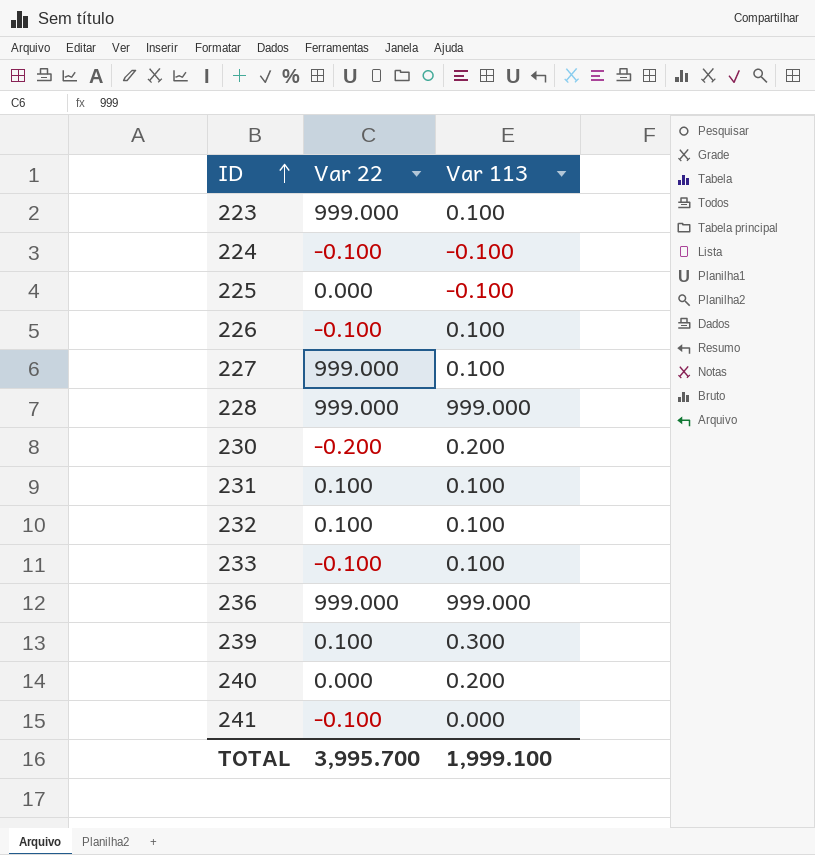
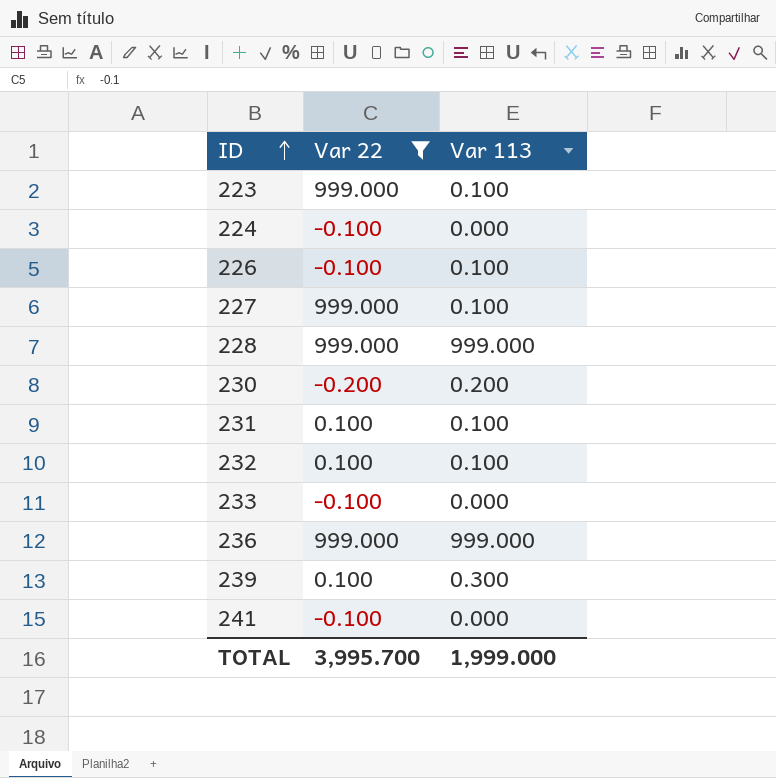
filter: none -> Var 22 != 0.000
224 | Var 113: -0.100 -> 0.000
233 | Var 113: 0.100 -> 0.000
TOTAL | Var 113: 1,999.100 -> 1,999.000

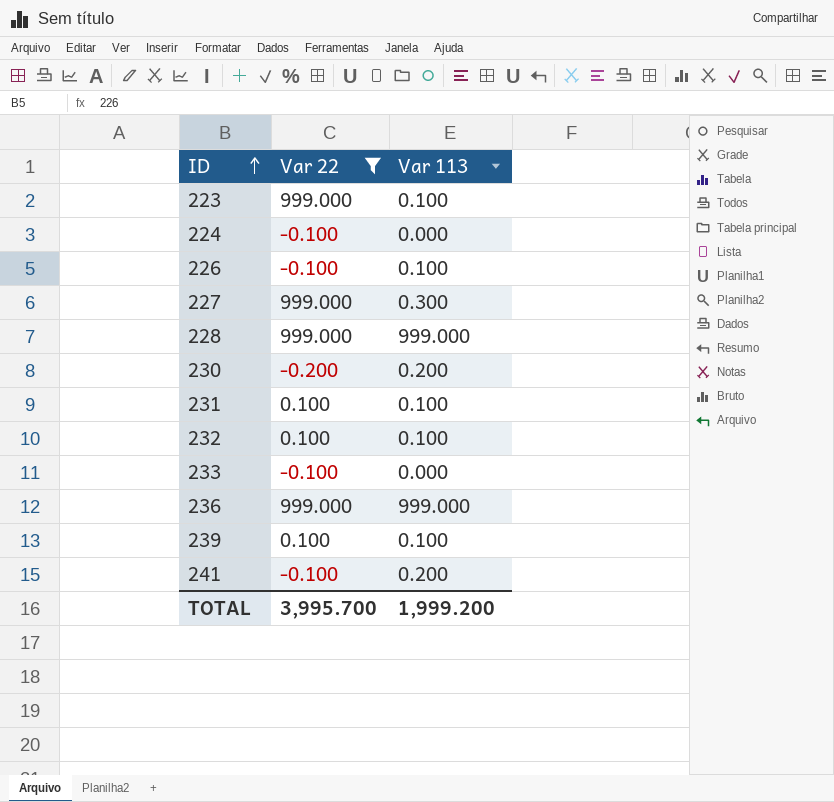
227 | Var 113: 0.100 -> 0.300
239 | Var 113: 0.300 -> 0.100
241 | Var 113: 0.000 -> 0.200
TOTAL | Var 113: 1,999.000 -> 1,999.200

